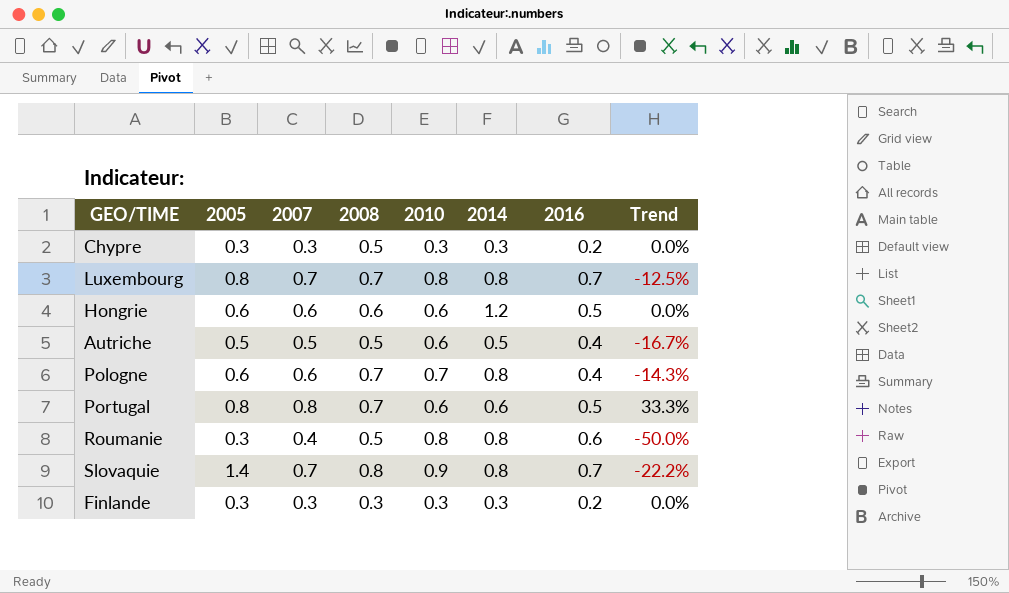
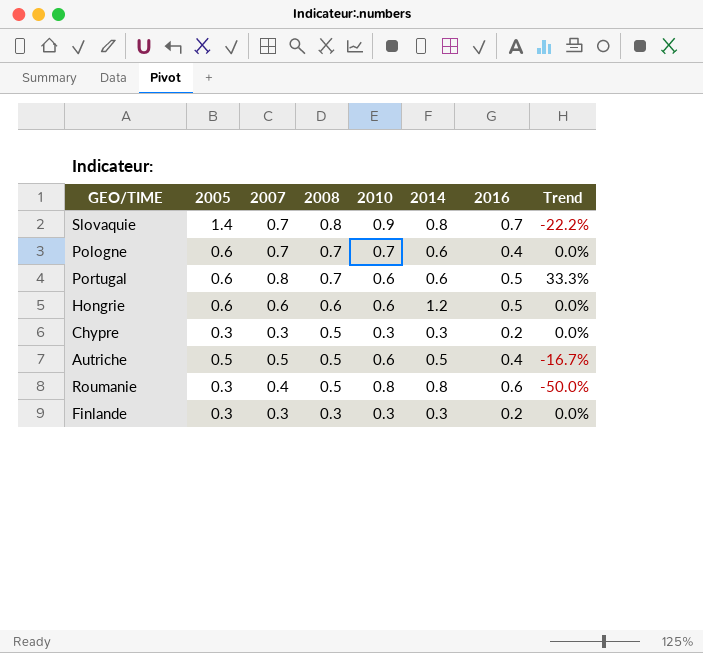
row order: none -> 2008 descending
row Luxembourg: 0.8 | 0.7 | 0.7 | 0.8 | 0.8 | 0.7 | -12.5% -> none
Pologne | 2007: 0.6 -> 0.7
Pologne | 2014: 0.8 -> 0.6
Pologne | Trend: -14.3% -> 0.0%
Portugal | 2005: 0.8 -> 0.6

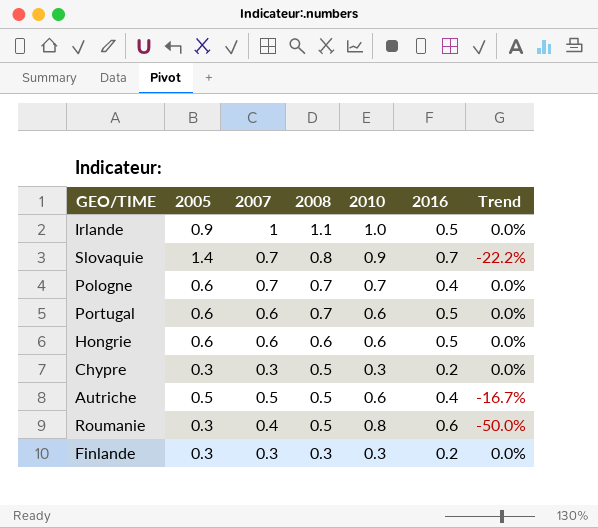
column 2014 | position: 6 -> none
row Irlande: none -> 0.9 | 1 | 1.1 | 1.0 | 0.5 | 0.0%
Portugal | 2007: 0.8 -> 0.6
Portugal | Trend: 33.3% -> 0.0%

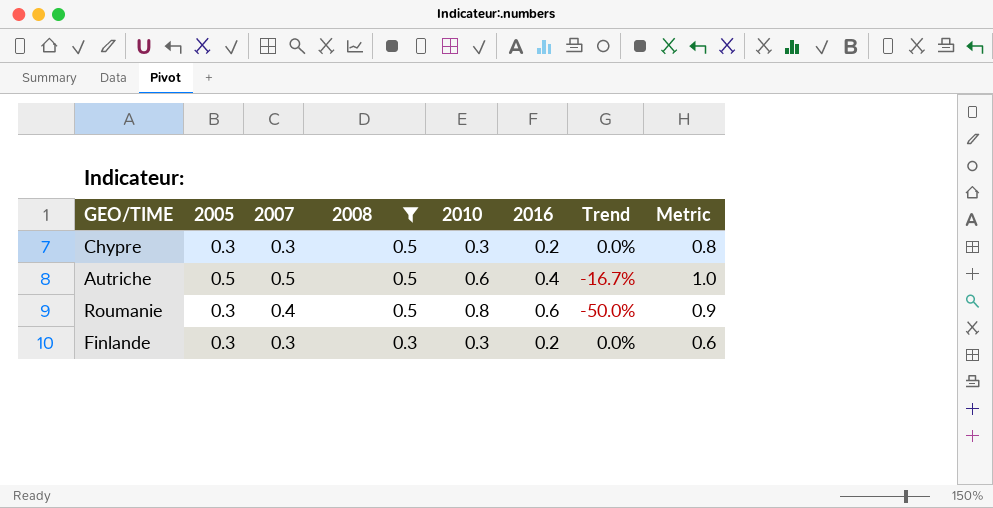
filter: none -> 2008 <= 0.5
column Metric | formula: none -> [2007] + [2008]

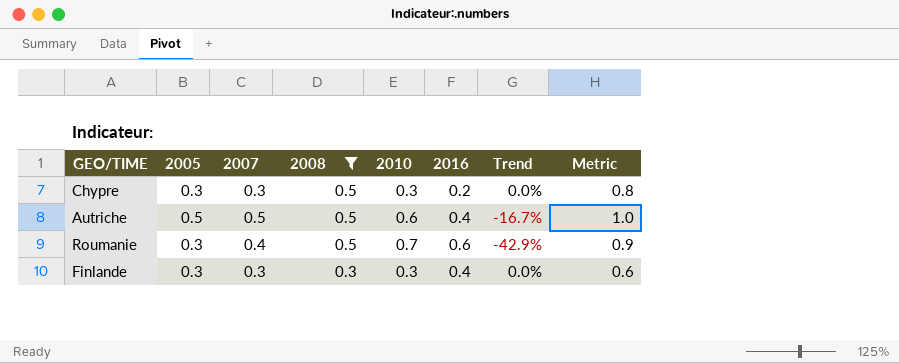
Roumanie | 2010: 0.8 -> 0.7
Roumanie | Trend: -50.0% -> -42.9%
Finlande | 2016: 0.2 -> 0.4

